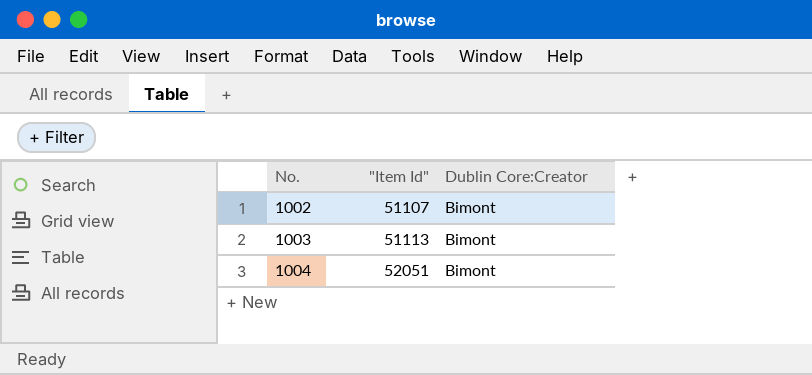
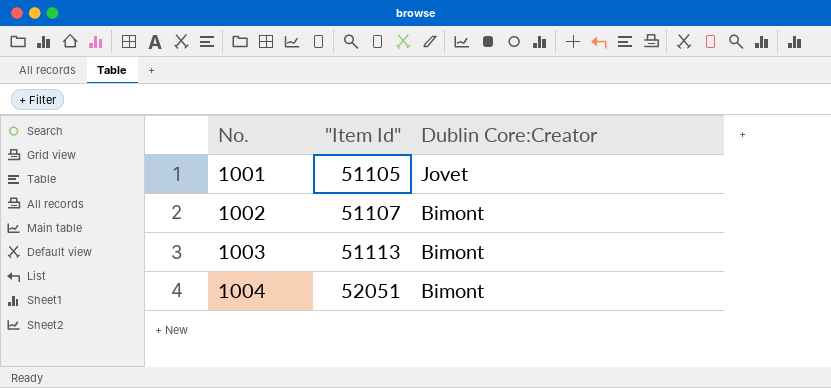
row 1001: none -> 51105 | Jovet

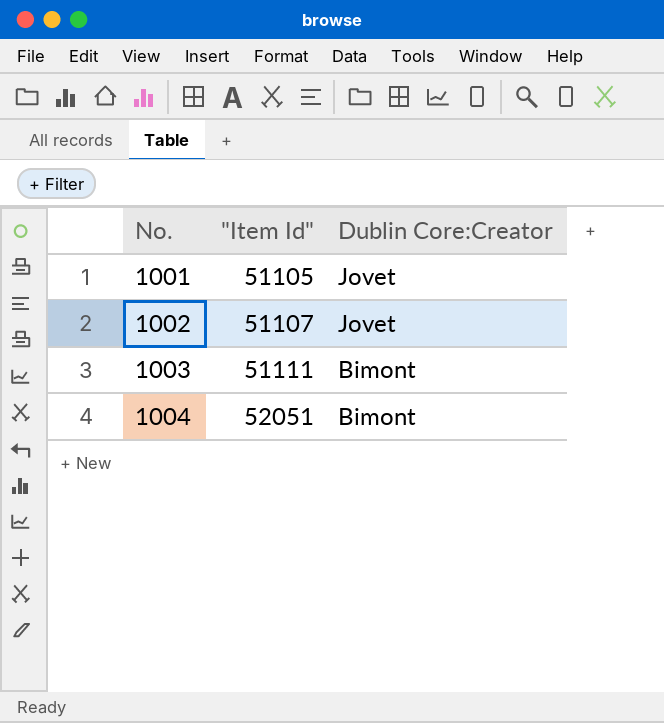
1002 | Dublin Core:Creator: Bimont -> Jovet
1003 | "Item Id": 51113 -> 51111

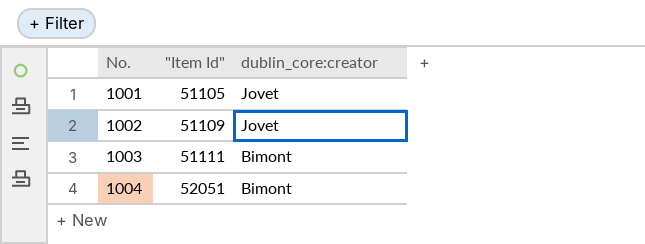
column name: Dublin Core:Creator -> dublin_core:creator
1002 | "Item Id": 51107 -> 51109

